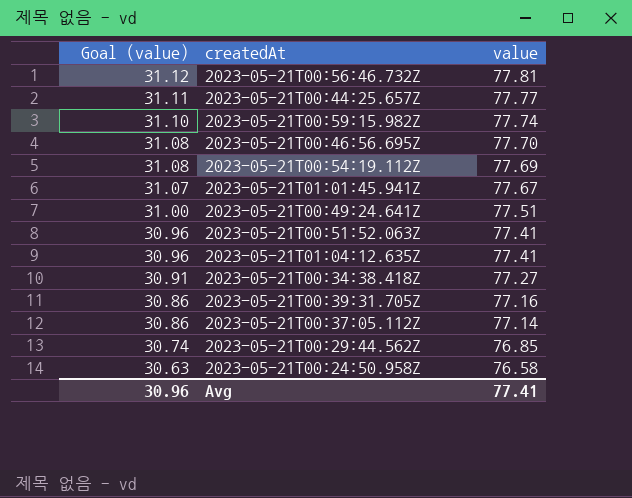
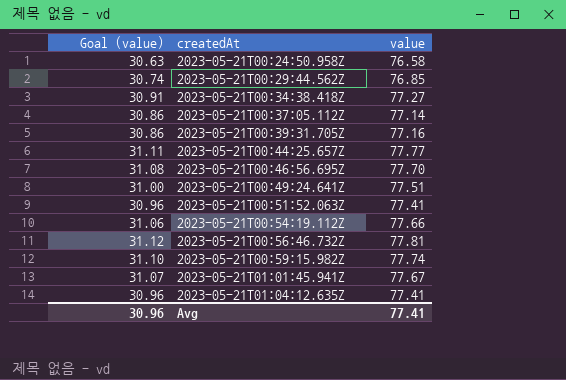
row order: Goal (value) descending -> createdAt ascending
2023-05-21T00:54:19.112Z | Goal (value): 31.08 -> 31.06
2023-05-21T00:54:19.112Z | value: 77.69 -> 77.66

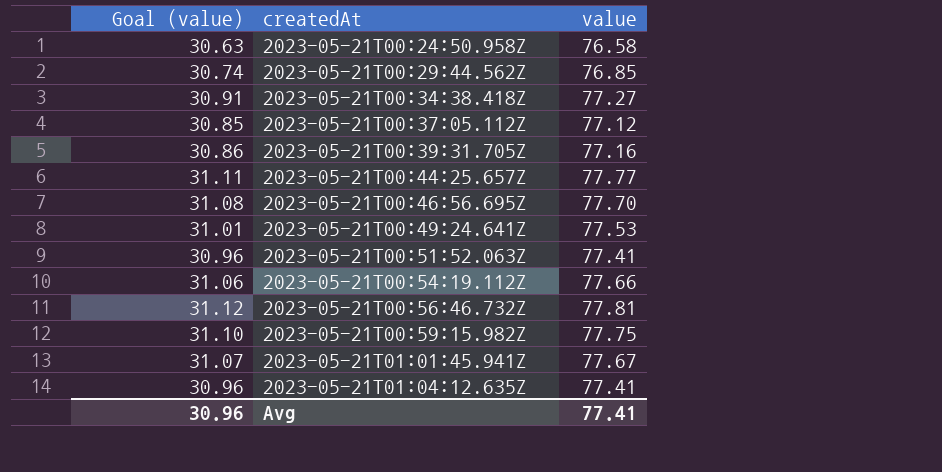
2023-05-21T00:37:05.112Z | Goal (value): 30.86 -> 30.85
2023-05-21T00:37:05.112Z | value: 77.14 -> 77.12
2023-05-21T00:49:24.641Z | Goal (value): 31.00 -> 31.01
2023-05-21T00:49:24.641Z | value: 77.51 -> 77.53
2023-05-21T00:59:15.982Z | value: 77.74 -> 77.75

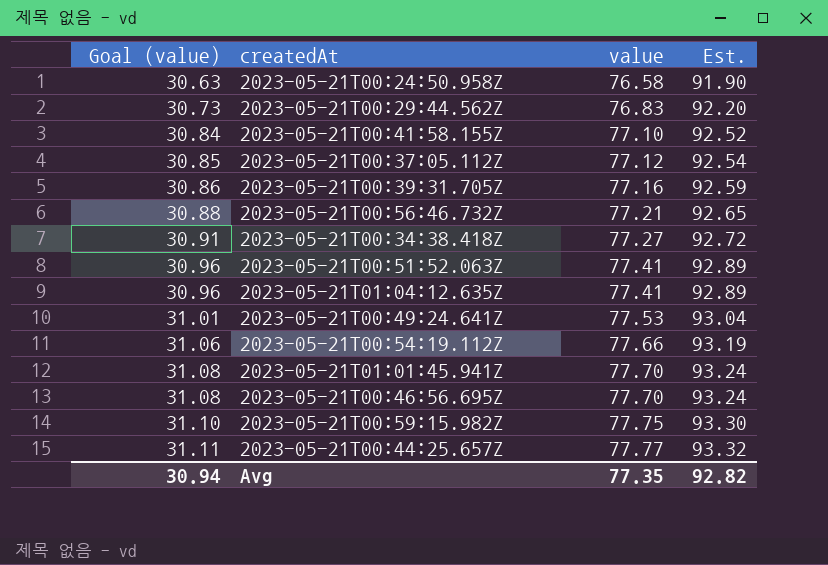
row order: createdAt ascending -> Goal (value) ascending
column Est. | formula: none -> [value] * 1.2
2023-05-21T00:29:44.562Z | Goal (value): 30.74 -> 30.73
2023-05-21T00:29:44.562Z | value: 76.85 -> 76.83
row 2023-05-21T00:41:58.155Z: none -> 30.84 | 77.10 | 92.52
2023-05-21T00:56:46.732Z | Goal (value): 31.12 -> 30.88
2023-05-21T00:56:46.732Z | value: 77.81 -> 77.21
2023-05-21T01:01:45.941Z | Goal (value): 31.07 -> 31.08
2023-05-21T01:01:45.941Z | value: 77.67 -> 77.70
Avg | Goal (value): 30.96 -> 30.94
Avg | value: 77.41 -> 77.35

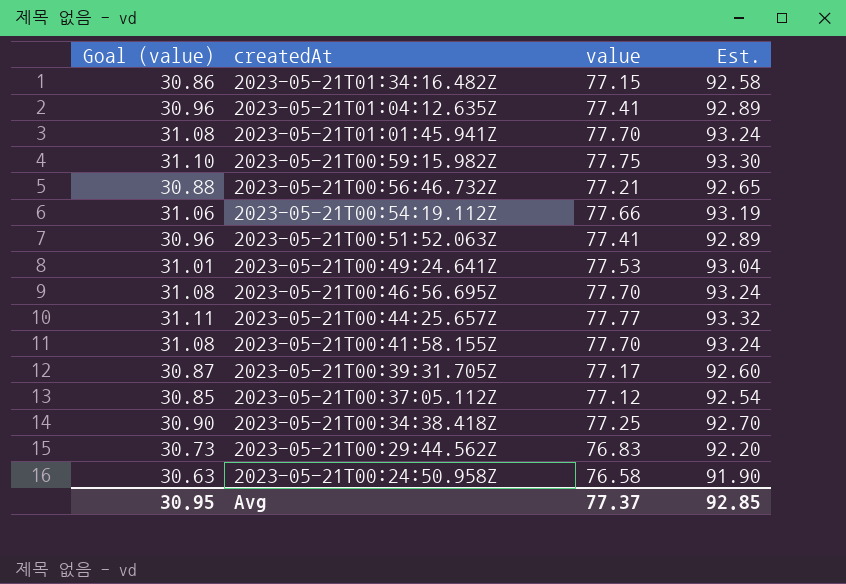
row order: Goal (value) ascending -> createdAt descending
row 2023-05-21T01:34:16.482Z: none -> 30.86 | 77.15 | 92.58
2023-05-21T00:41:58.155Z | Goal (value): 30.84 -> 31.08
2023-05-21T00:41:58.155Z | value: 77.10 -> 77.70
2023-05-21T00:41:58.155Z | Est.: 92.52 -> 93.24
2023-05-21T00:39:31.705Z | Goal (value): 30.86 -> 30.87
2023-05-21T00:39:31.705Z | value: 77.16 -> 77.17
2023-05-21T00:39:31.705Z | Est.: 92.59 -> 92.60
2023-05-21T00:34:38.418Z | Goal (value): 30.91 -> 30.90
2023-05-21T00:34:38.418Z | value: 77.27 -> 77.25
2023-05-21T00:34:38.418Z | Est.: 92.72 -> 92.70
Avg | Goal (value): 30.94 -> 30.95
Avg | value: 77.35 -> 77.37
Avg | Est.: 92.82 -> 92.85

